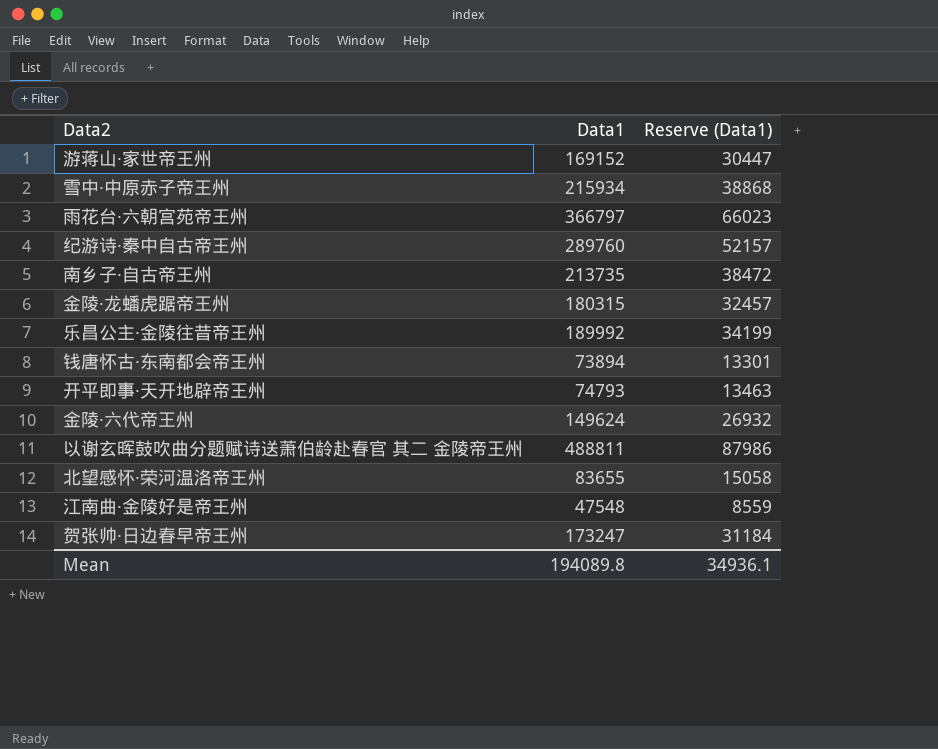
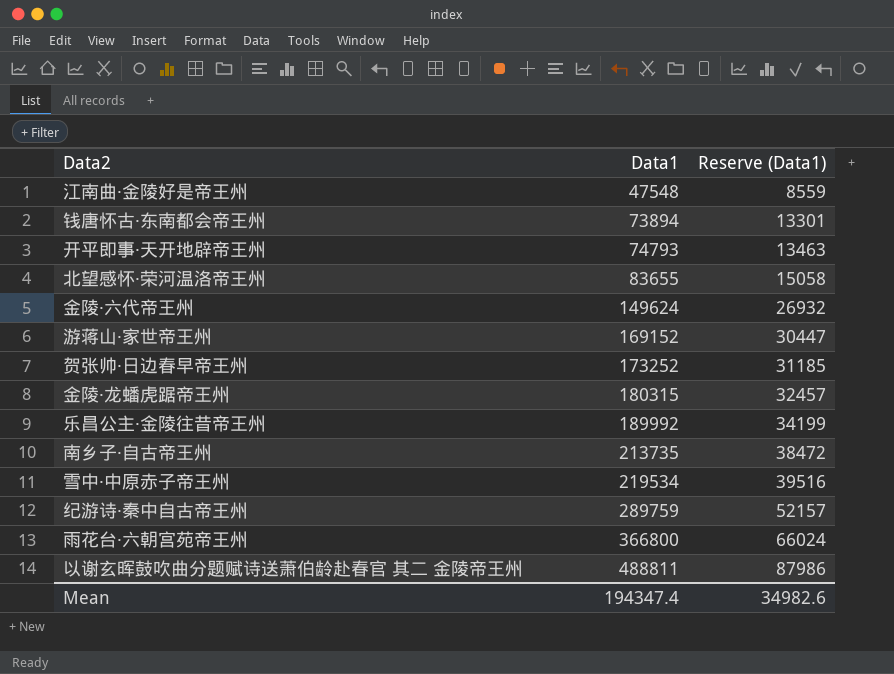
row order: none -> Data1 ascending
贺张帅·日边春早帝王州 | Data1: 173247 -> 173252
贺张帅·日边春早帝王州 | Reserve (Data1): 31184 -> 31185
雪中·中原赤子帝王州 | Data1: 215934 -> 219534
雪中·中原赤子帝王州 | Reserve (Data1): 38868 -> 39516
纪游诗·秦中自古帝王州 | Data1: 289760 -> 289759
雨花台·六朝宫苑帝王州 | Data1: 366797 -> 366800
雨花台·六朝宫苑帝王州 | Reserve (Data1): 66023 -> 66024
Mean | Data1: 194089.8 -> 194347.4
Mean | Reserve (Data1): 34936.1 -> 34982.6

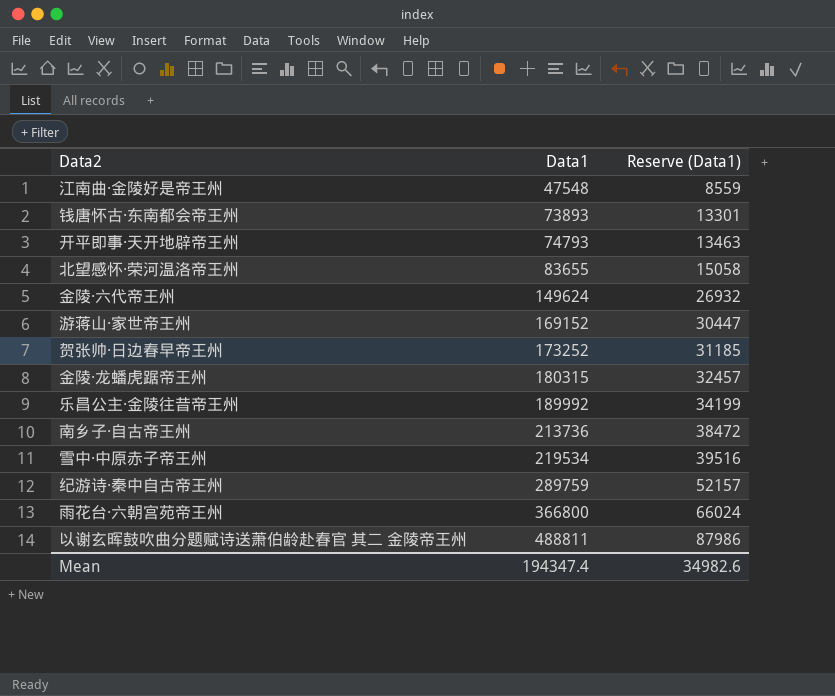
钱唐怀古·东南都会帝王州 | Data1: 73894 -> 73893
南乡子·自古帝王州 | Data1: 213735 -> 213736

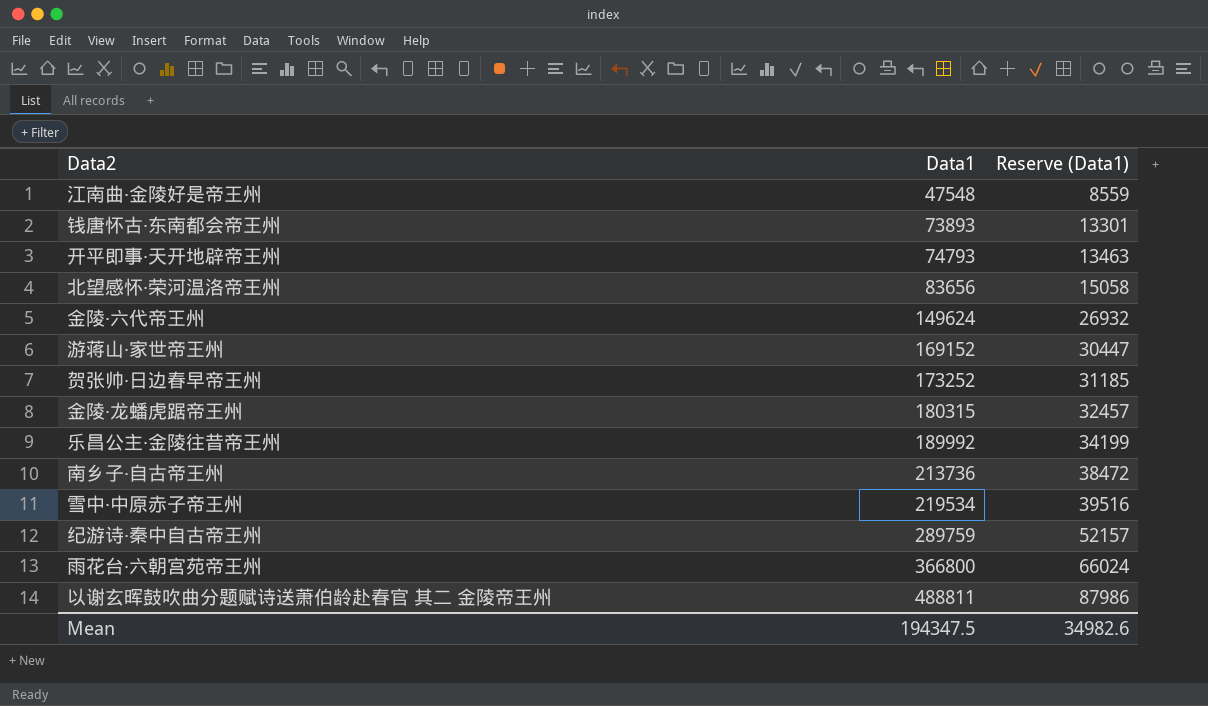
北望感怀·荣河温洛帝王州 | Data1: 83655 -> 83656
Mean | Data1: 194347.4 -> 194347.5

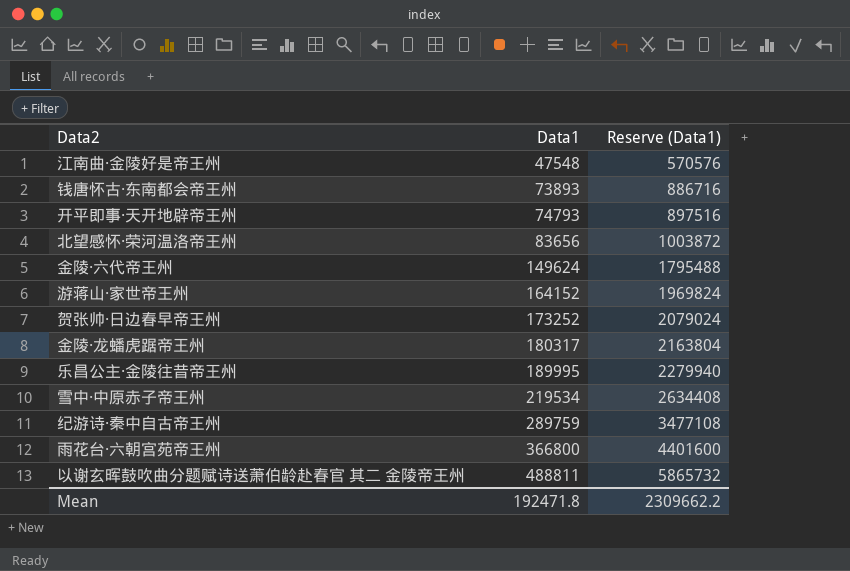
column Reserve (Data1) | formula: [Data1] * 0.18 -> [Data1] * 12
row 南乡子·自古帝王州: 213736 | 38472 -> none
游蒋山·家世帝王州 | Data1: 169152 -> 164152
金陵·龙蟠虎踞帝王州 | Data1: 180315 -> 180317
乐昌公主·金陵往昔帝王州 | Data1: 189992 -> 189995
Mean | Data1: 194347.5 -> 192471.8
Mean | Reserve (Data1): 34982.6 -> 2309662.2

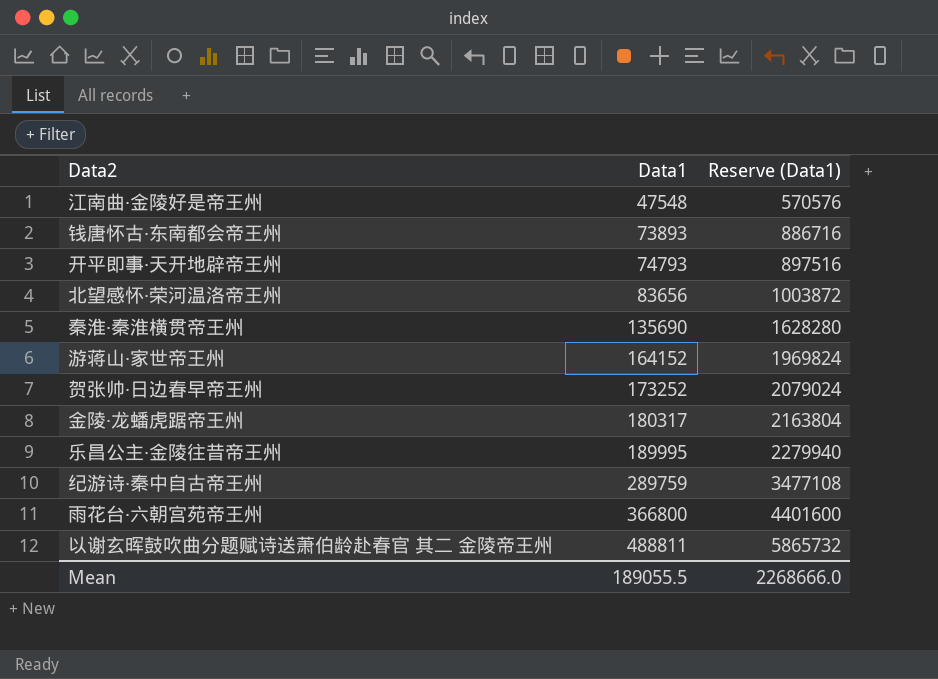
row 金陵·六代帝王州: 149624 | 1795488 -> none
row 雪中·中原赤子帝王州: 219534 | 2634408 -> none
row 秦淮·秦淮横贯帝王州: none -> 135690 | 1628280
Mean | Data1: 192471.8 -> 189055.5
Mean | Reserve (Data1): 2309662.2 -> 2268666.0

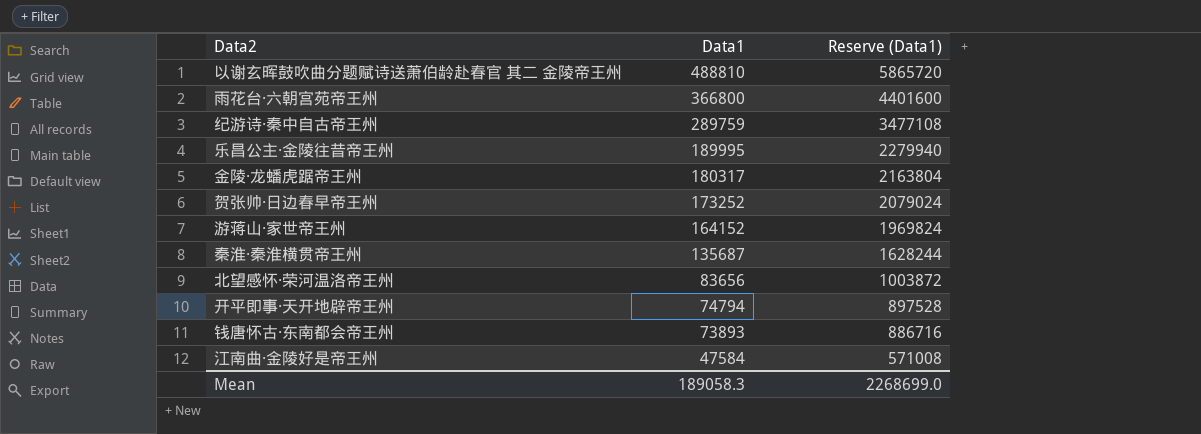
row order: Data1 ascending -> Data1 descending
以谢玄晖鼓吹曲分题赋诗送萧伯龄赴春官 其二 金陵帝王州 | Data1: 488811 -> 488810
以谢玄晖鼓吹曲分题赋诗送萧伯龄赴春官 其二 金陵帝王州 | Reserve (Data1): 5865732 -> 5865720
秦淮·秦淮横贯帝王州 | Data1: 135690 -> 135687
秦淮·秦淮横贯帝王州 | Reserve (Data1): 1628280 -> 1628244
开平即事·天开地辟帝王州 | Data1: 74793 -> 74794
开平即事·天开地辟帝王州 | Reserve (Data1): 897516 -> 897528
江南曲·金陵好是帝王州 | Data1: 47548 -> 47584
江南曲·金陵好是帝王州 | Reserve (Data1): 570576 -> 571008
Mean | Data1: 189055.5 -> 189058.3
Mean | Reserve (Data1): 2268666.0 -> 2268699.0

